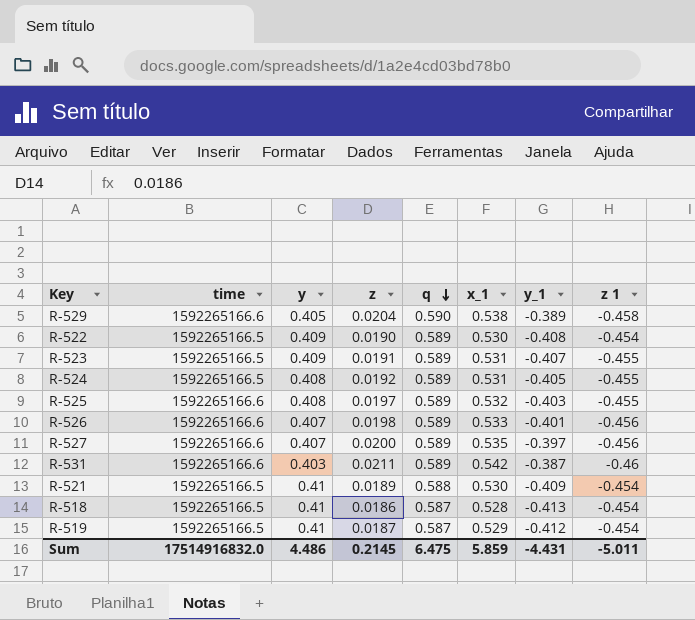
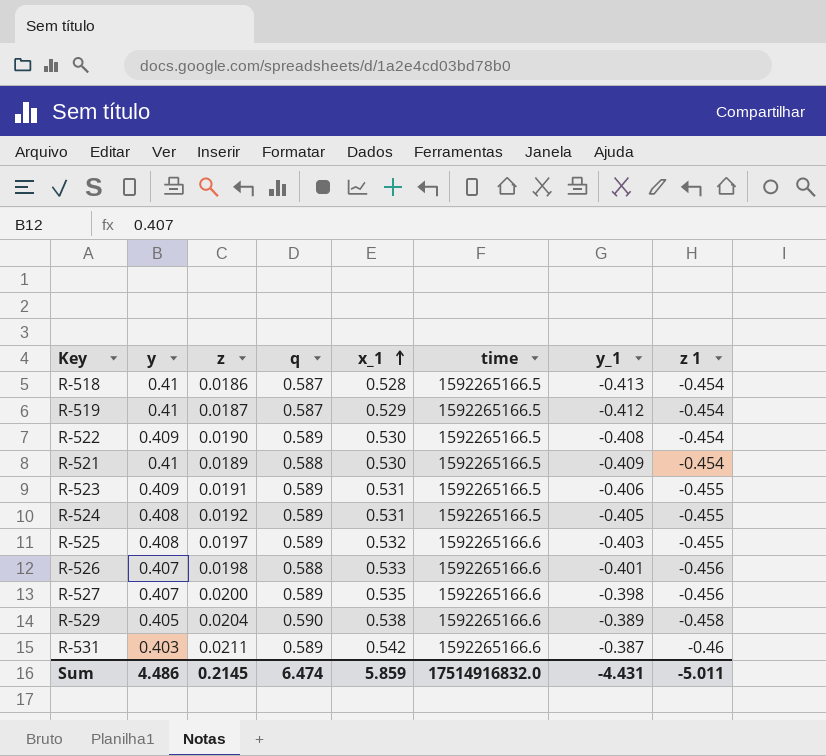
row order: q descending -> x_1 ascending
column time | position: 2 -> 6
R-523 | y_1: -0.407 -> -0.406
R-526 | q: 0.589 -> 0.588
R-527 | y_1: -0.397 -> -0.398
Sum | q: 6.475 -> 6.474

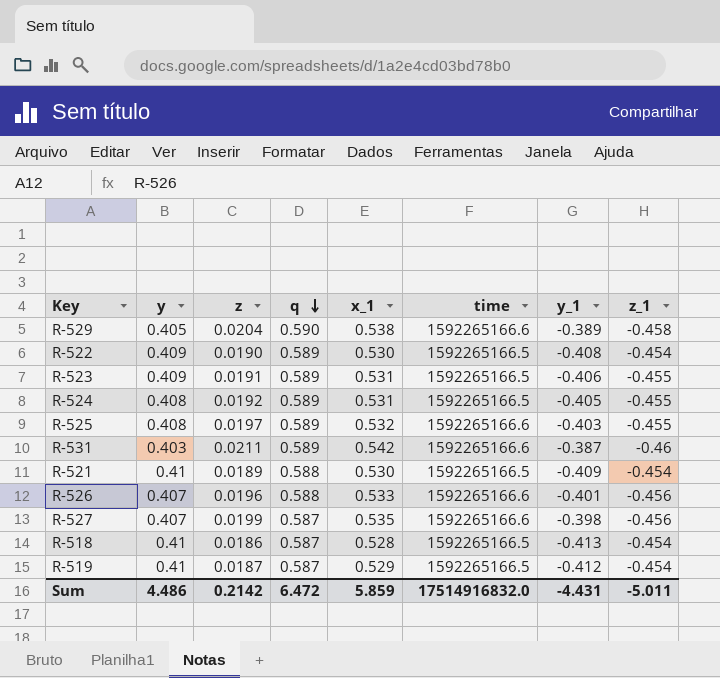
row order: x_1 ascending -> q descending
column name: z 1 -> z_1
R-526 | z: 0.0198 -> 0.0196
R-527 | z: 0.0200 -> 0.0199
R-527 | q: 0.589 -> 0.587
Sum | z: 0.2145 -> 0.2142
Sum | q: 6.474 -> 6.472

